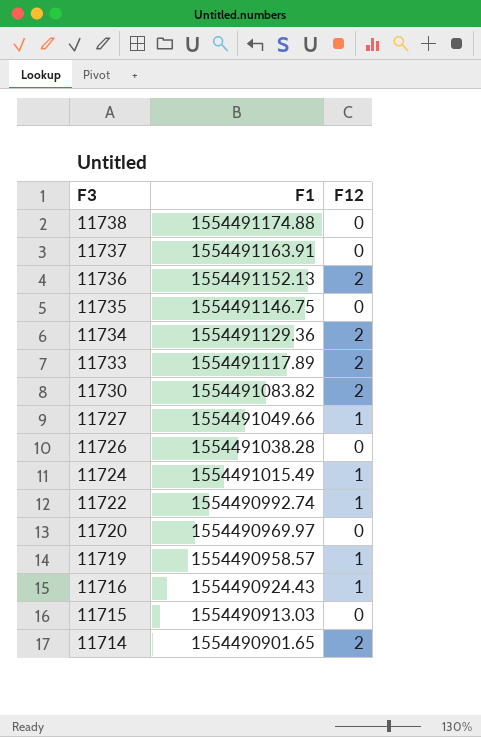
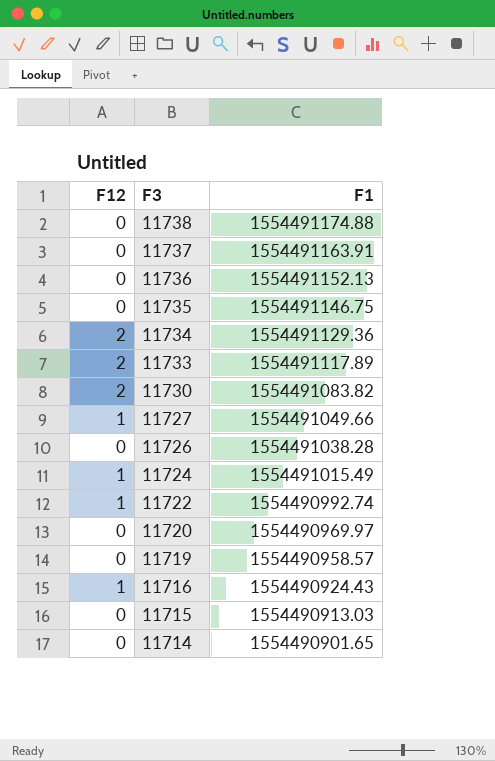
column F12 | position: 3 -> 1
11736 | F12: 2 -> 0
11719 | F12: 1 -> 0
11714 | F12: 2 -> 0

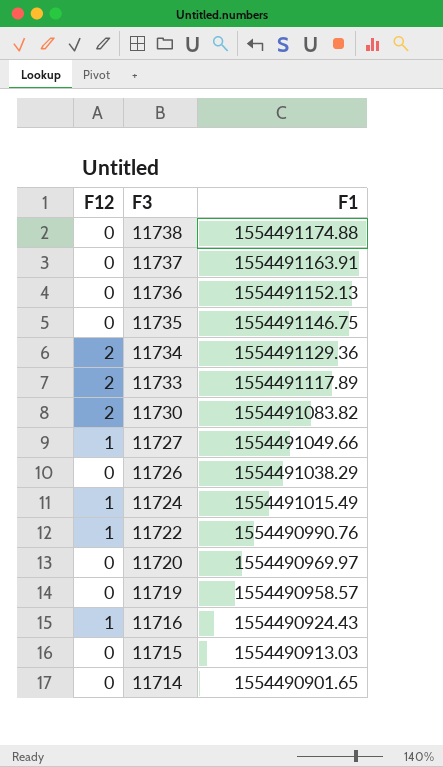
11726 | F1: 1554491038.28 -> 1554491038.29
11722 | F1: 1554490992.74 -> 1554490990.76

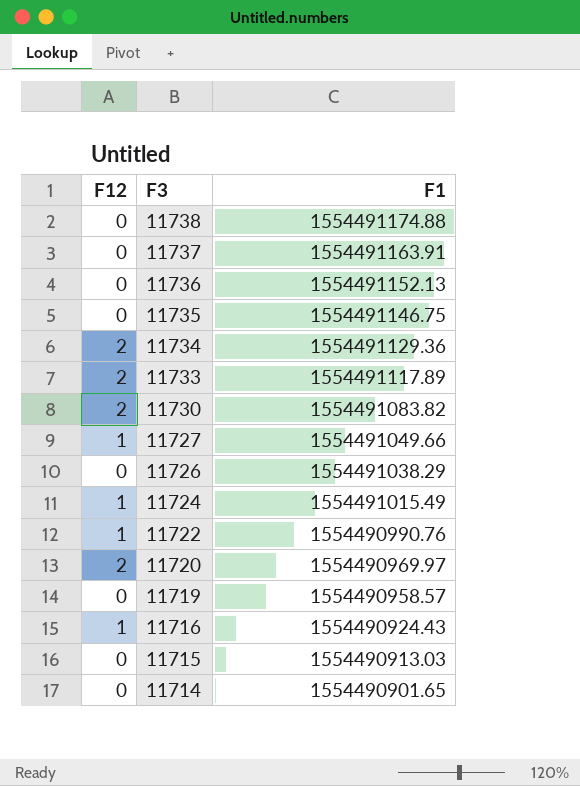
11720 | F12: 0 -> 2

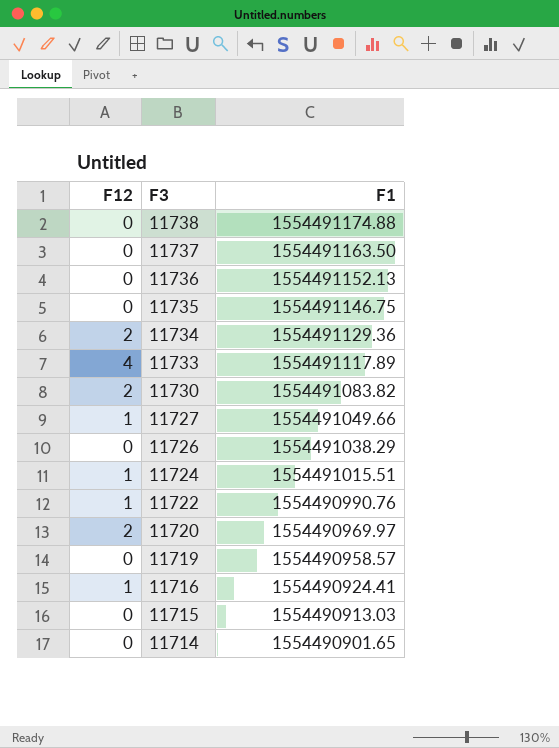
11737 | F1: 1554491163.91 -> 1554491163.50
11733 | F12: 2 -> 4
11724 | F1: 1554491015.49 -> 1554491015.51
11716 | F1: 1554490924.43 -> 1554490924.41

